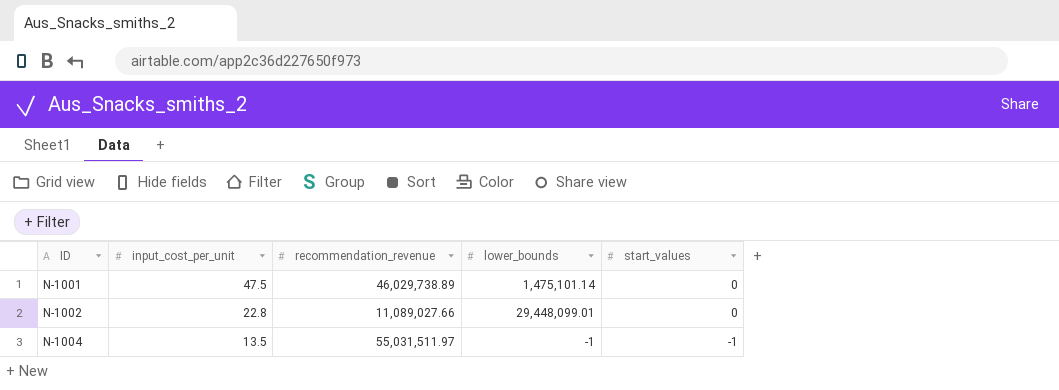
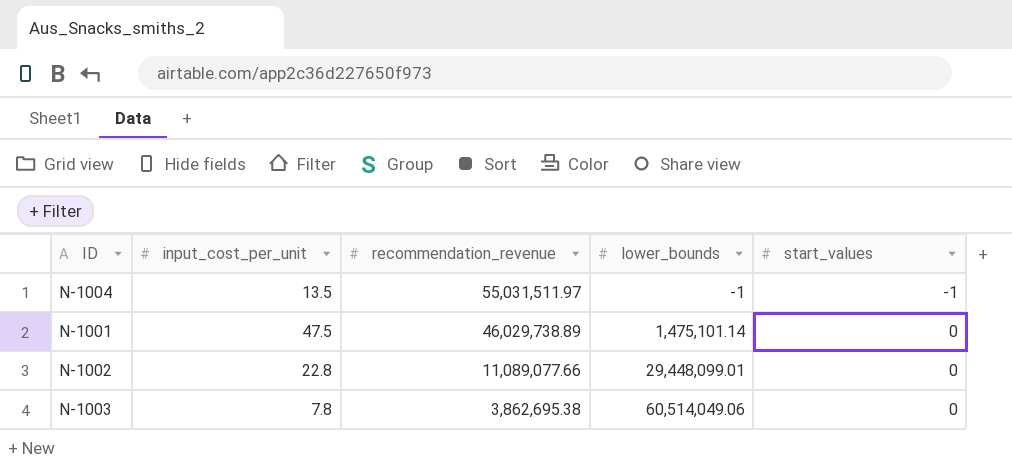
row order: ID ascending -> recommendation_revenue descending
N-1002 | recommendation_revenue: 11,089,027.66 -> 11,089,077.66
row N-1003: none -> 7.8 | 3,862,695.38 | 60,514,049.06 | 0

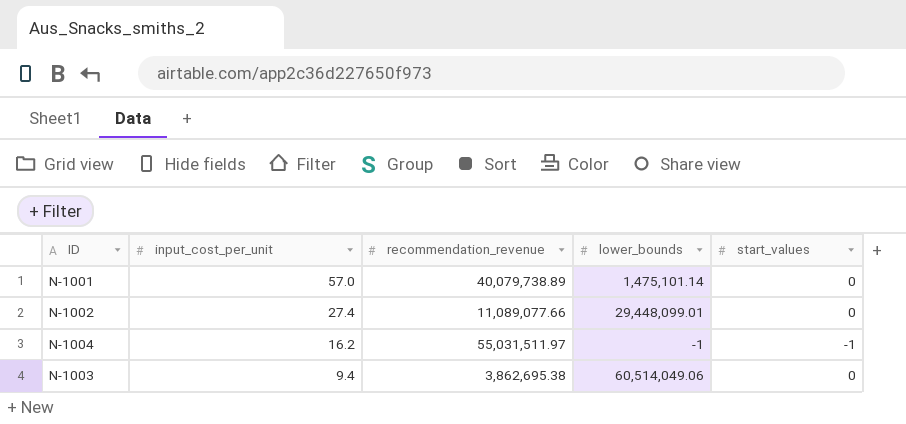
row order: recommendation_revenue descending -> input_cost_per_unit descending
N-1001 | input_cost_per_unit: 47.5 -> 57.0
N-1001 | recommendation_revenue: 46,029,738.89 -> 40,079,738.89
N-1002 | input_cost_per_unit: 22.8 -> 27.4
N-1004 | input_cost_per_unit: 13.5 -> 16.2
N-1003 | input_cost_per_unit: 7.8 -> 9.4

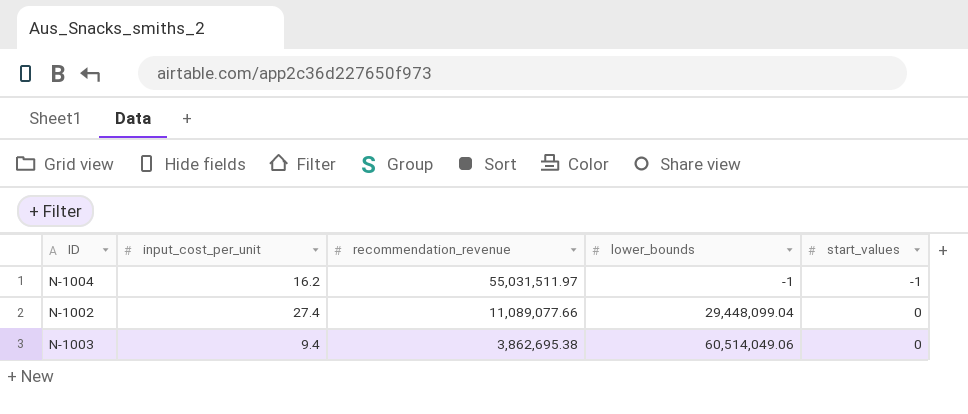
row order: input_cost_per_unit descending -> recommendation_revenue descending
row N-1001: 57.0 | 40,079,738.89 | 1,475,101.14 | 0 -> none
N-1002 | lower_bounds: 29,448,099.01 -> 29,448,099.04

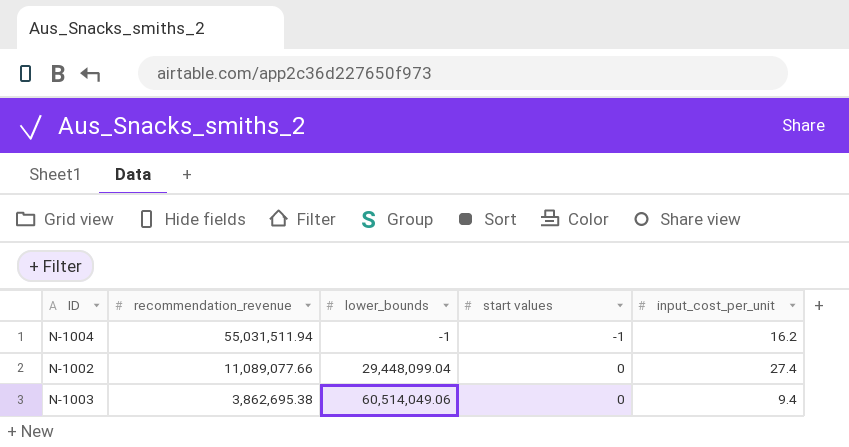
column name: start_values -> start values
column input_cost_per_unit | position: 2 -> 5
N-1004 | recommendation_revenue: 55,031,511.97 -> 55,031,511.94

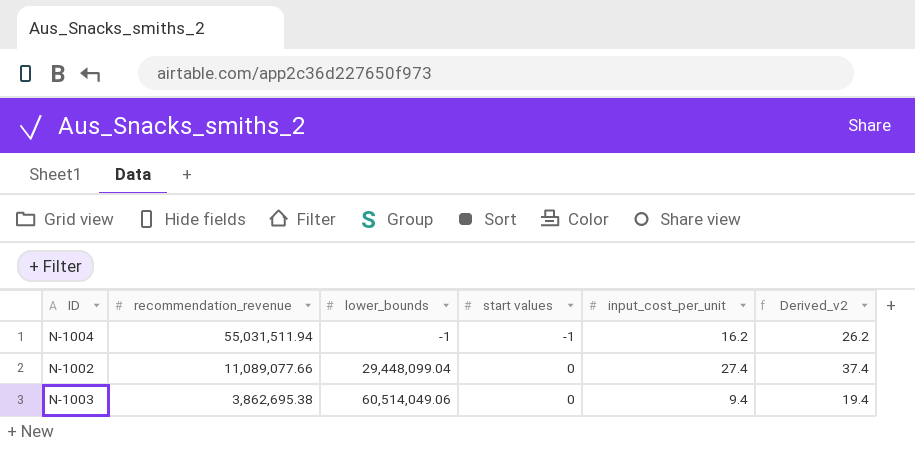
column Derived_v2 | formula: none -> [input_cost_per_unit] + 10

